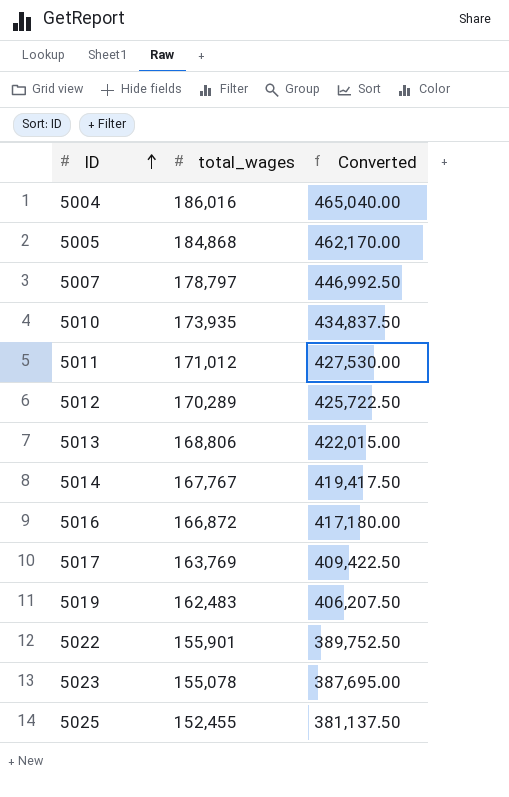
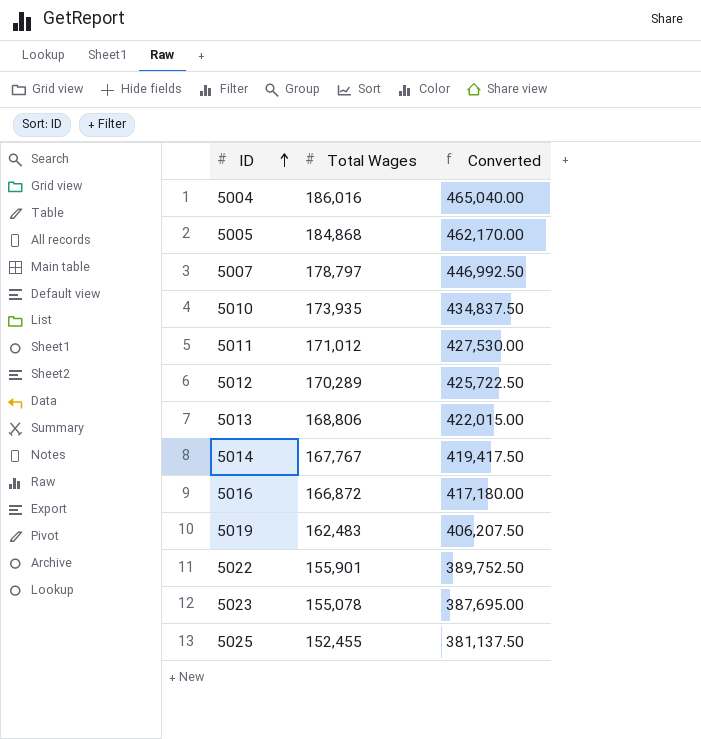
column name: total_wages -> Total Wages
row 5017: 163,769 | 409,422.50 -> none

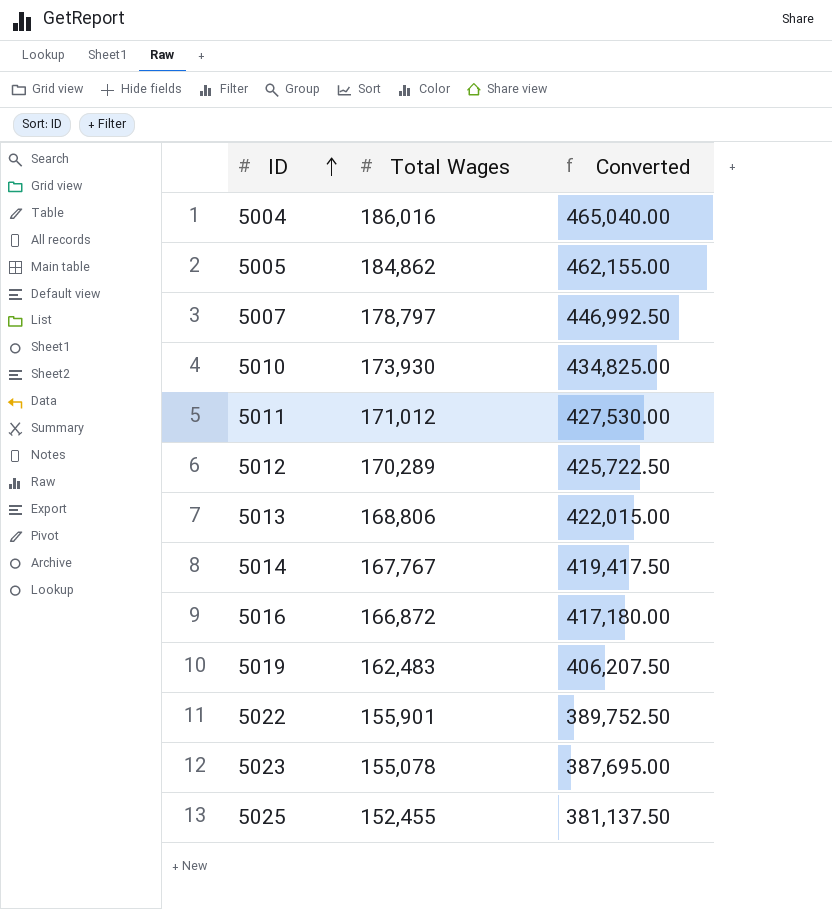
5005 | Total Wages: 184,868 -> 184,862
5005 | Converted: 462,170.00 -> 462,155.00
5010 | Total Wages: 173,935 -> 173,930
5010 | Converted: 434,837.50 -> 434,825.00

